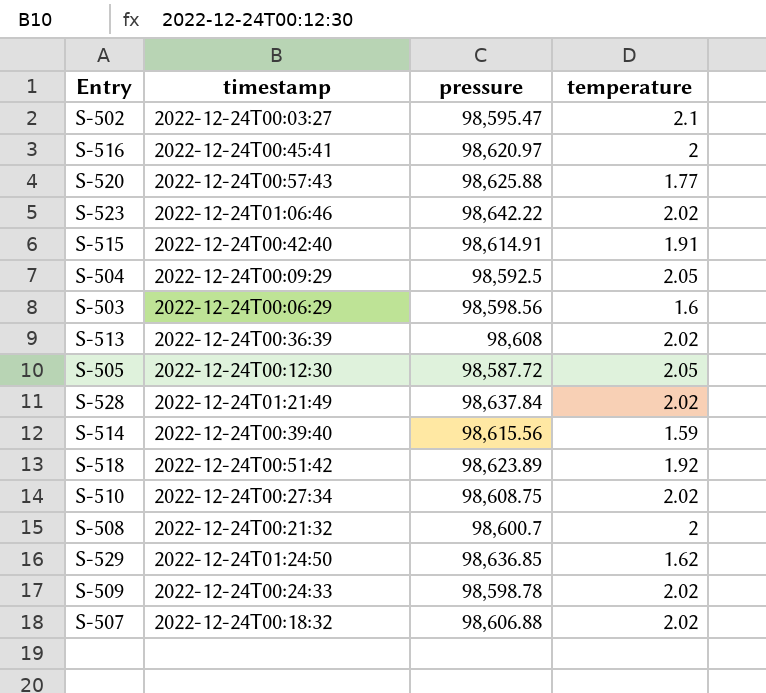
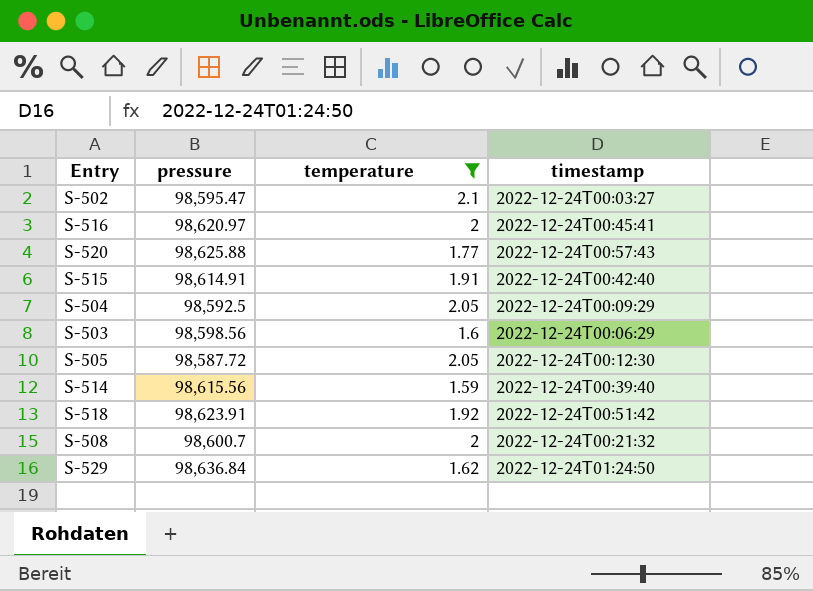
filter: none -> temperature != 2.02
column timestamp | position: 2 -> 4
S-518 | pressure: 98,623.89 -> 98,623.91
S-529 | pressure: 98,636.85 -> 98,636.84

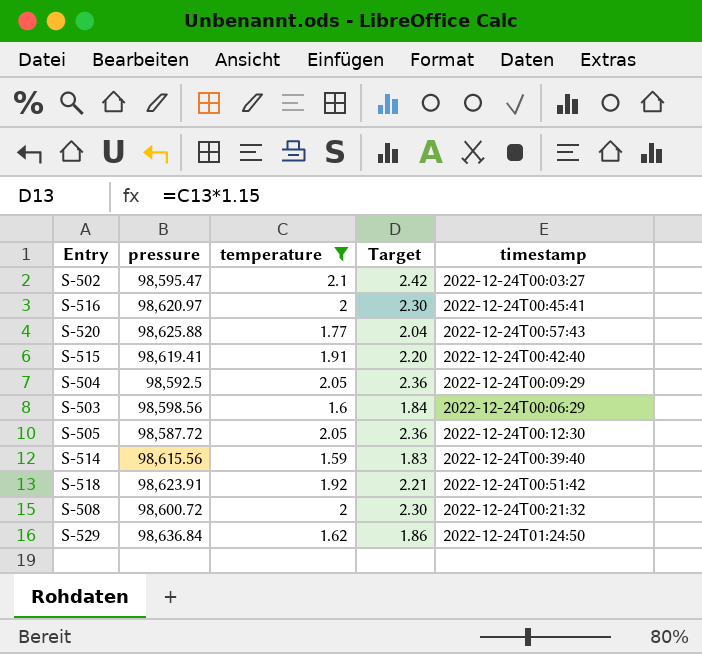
column Target | formula: none -> [temperature] * 1.15
S-515 | pressure: 98,614.91 -> 98,619.41
S-508 | pressure: 98,600.7 -> 98,600.72

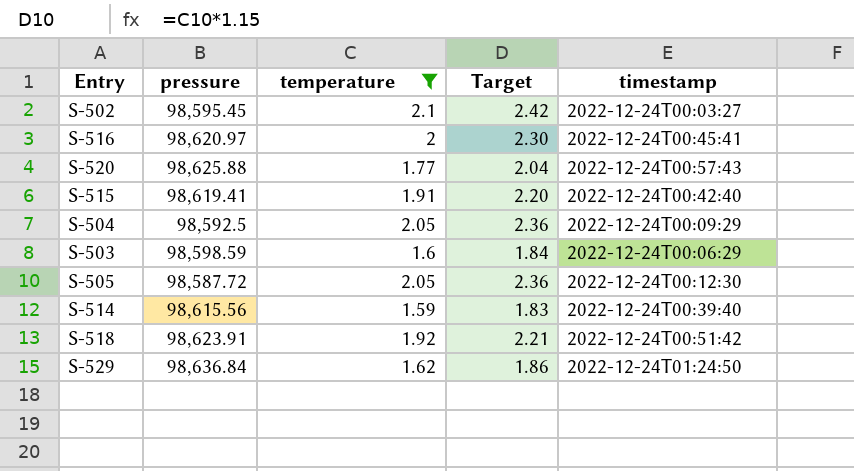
row S-508: 98,600.72 | 2 | 2.30 | 2022-12-24T00:21:32 -> none
S-502 | pressure: 98,595.47 -> 98,595.45
S-503 | pressure: 98,598.56 -> 98,598.59

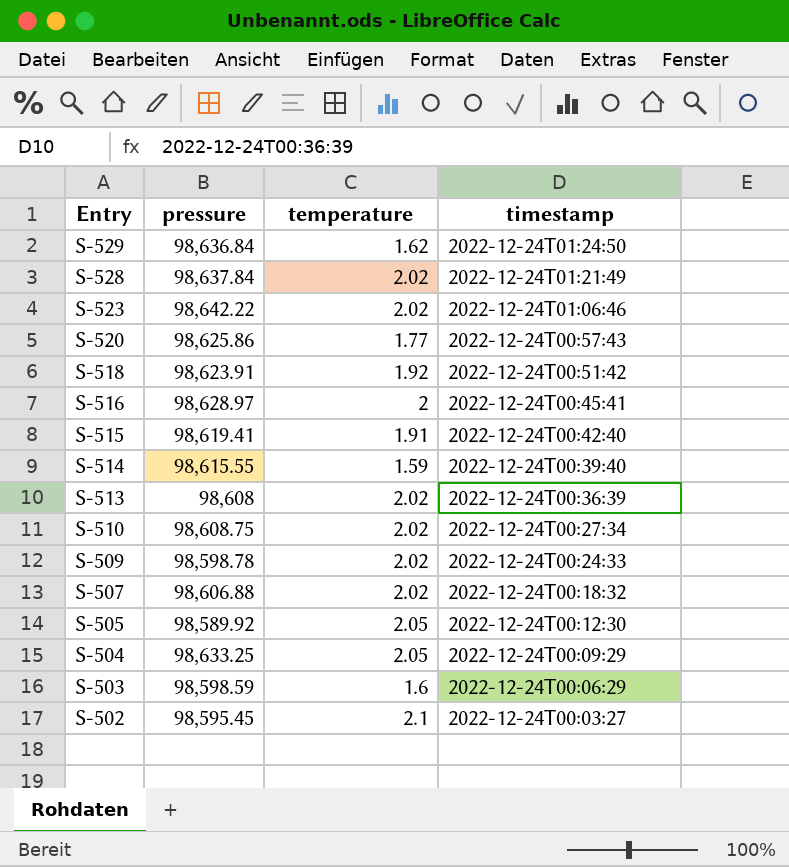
filter: temperature != 2.02 -> none
row order: none -> Entry descending
column Target | formula: [temperature] * 1.15 -> none
S-520 | pressure: 98,625.88 -> 98,625.86
S-516 | pressure: 98,620.97 -> 98,628.97
S-514 | pressure: 98,615.56 -> 98,615.55
S-505 | pressure: 98,587.72 -> 98,589.92
S-504 | pressure: 98,592.5 -> 98,633.25

